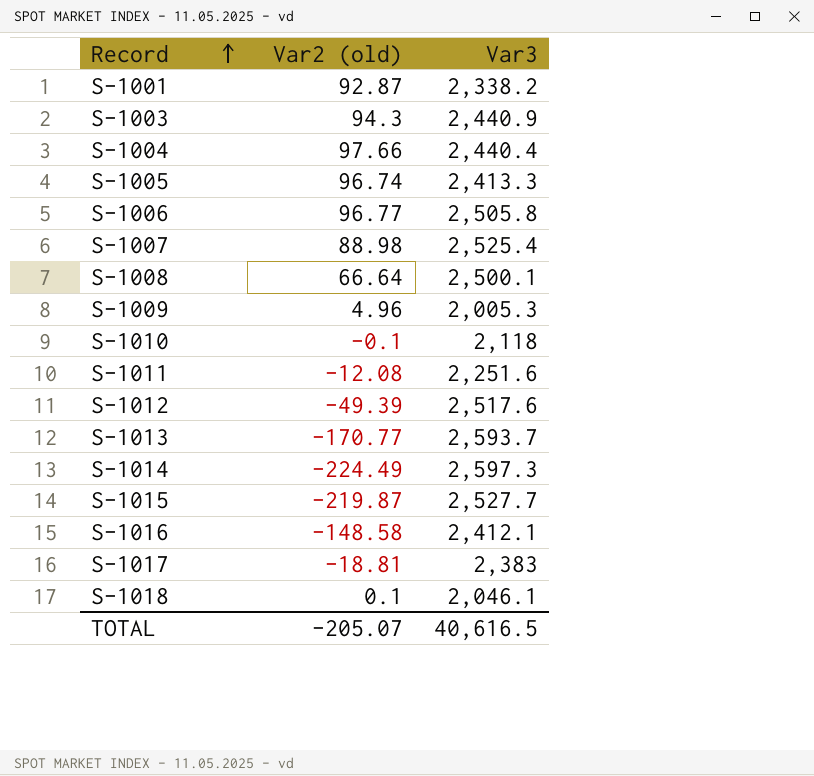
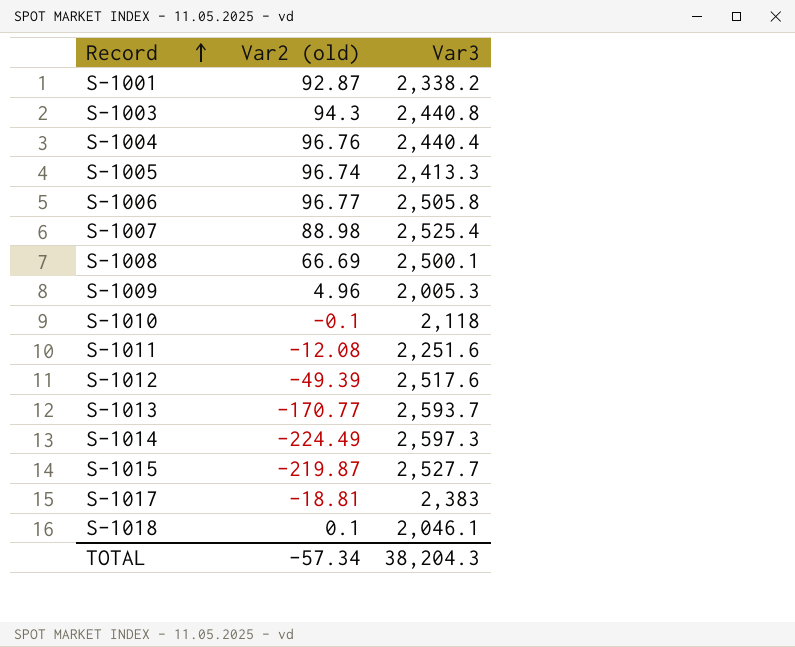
row S-1016: -148.58 | 2,412.1 -> none
S-1003 | Var3: 2,440.9 -> 2,440.8
S-1004 | Var2 (old): 97.66 -> 96.76
S-1008 | Var2 (old): 66.64 -> 66.69
TOTAL | Var2 (old): -205.07 -> -57.34
TOTAL | Var3: 40,616.5 -> 38,204.3

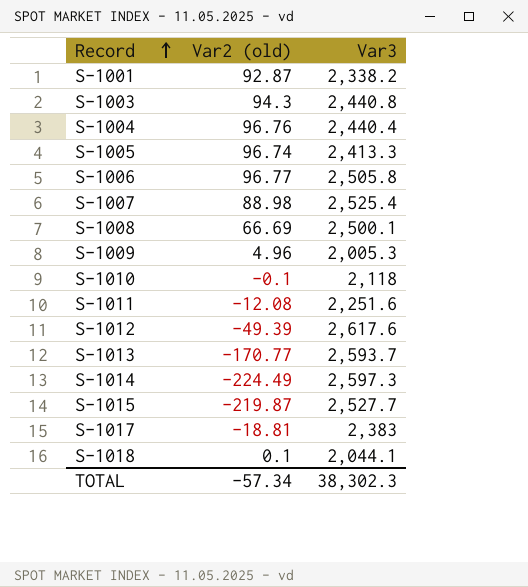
S-1012 | Var3: 2,517.6 -> 2,617.6
S-1018 | Var3: 2,046.1 -> 2,044.1
TOTAL | Var3: 38,204.3 -> 38,302.3

